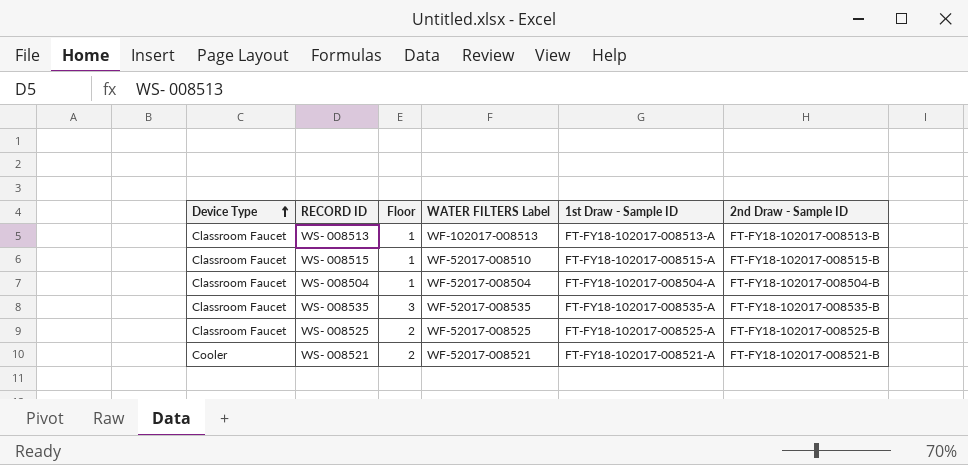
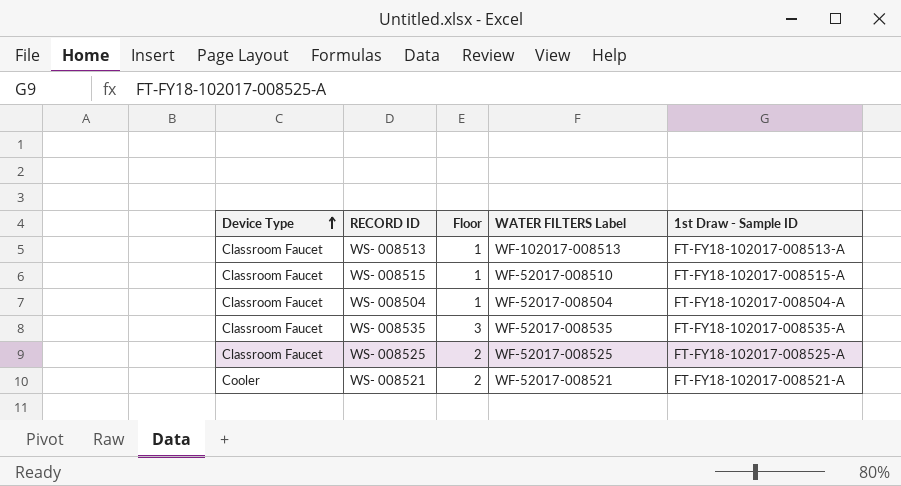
column 2nd Draw - Sample ID | position: 6 -> none

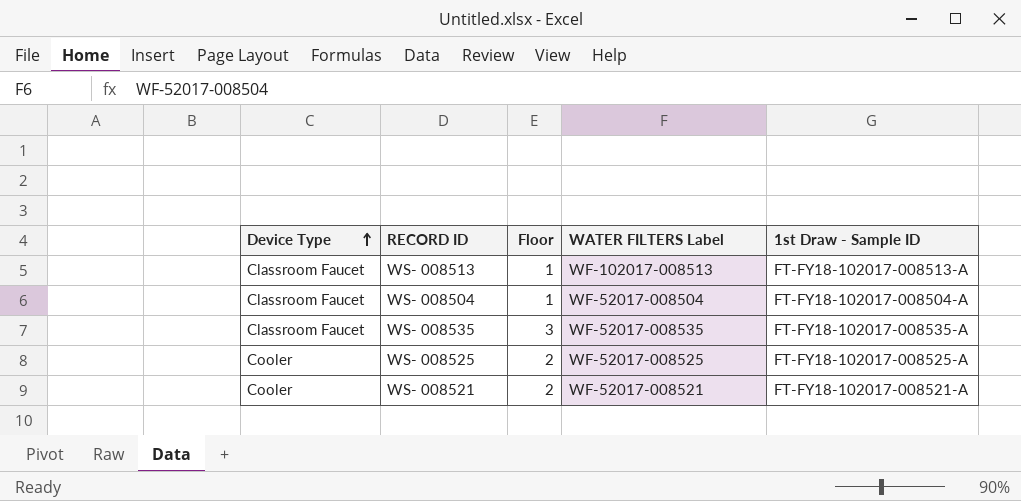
row WS- 008515: Classroom Faucet | 1 | WF-52017-008510 | FT-FY18-102017-008515-A -> none
WS- 008525 | Device Type: Classroom Faucet -> Cooler

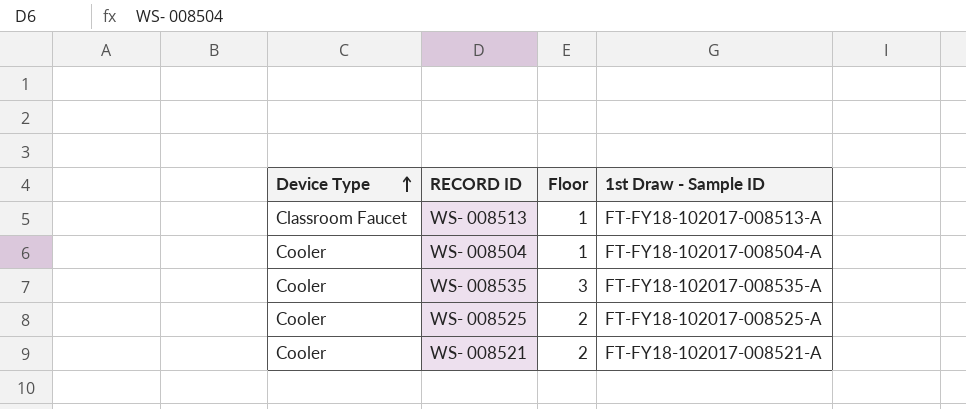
column WATER FILTERS Label | position: 4 -> none
WS- 008504 | Device Type: Classroom Faucet -> Cooler
WS- 008535 | Device Type: Classroom Faucet -> Cooler

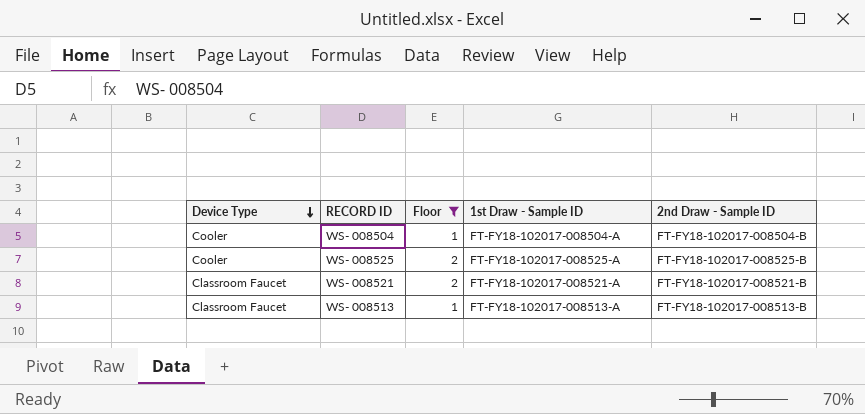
filter: none -> Floor != 3
row order: Device Type ascending -> Device Type descending
column 2nd Draw - Sample ID | position: none -> 5
WS- 008521 | Device Type: Cooler -> Classroom Faucet

